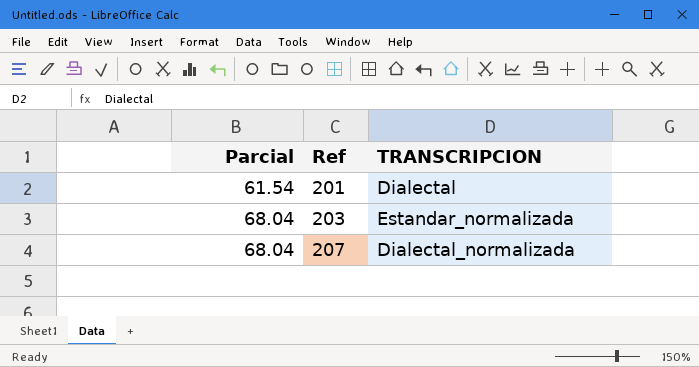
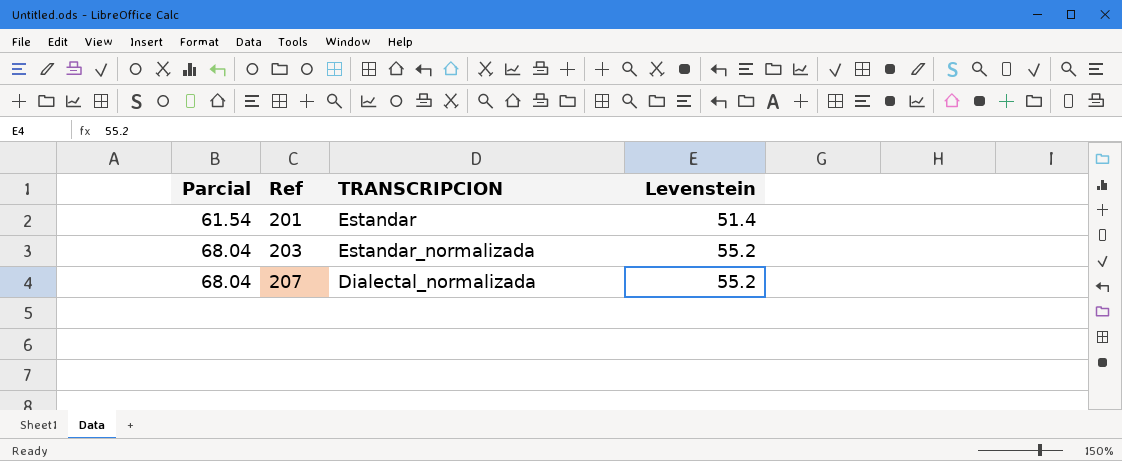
column Levenstein | position: none -> 4
201 | TRANSCRIPCION: Dialectal -> Estandar

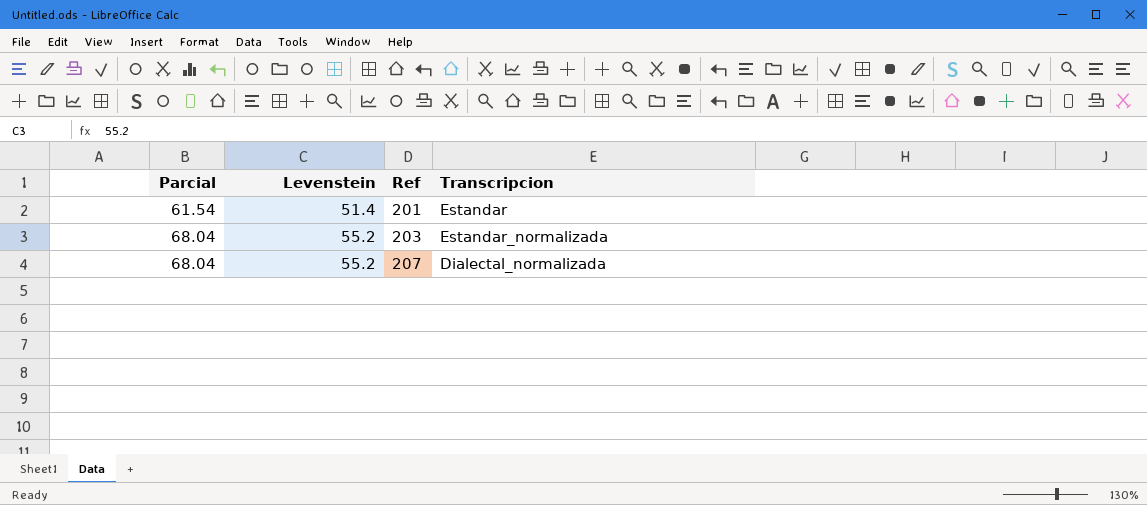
column Levenstein | position: 4 -> 2
column name: TRANSCRIPCION -> Transcripcion

